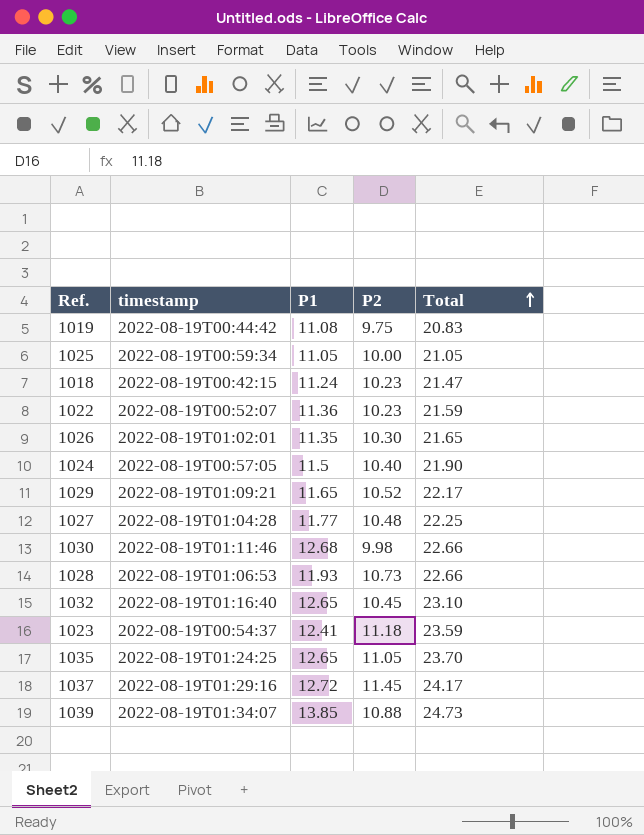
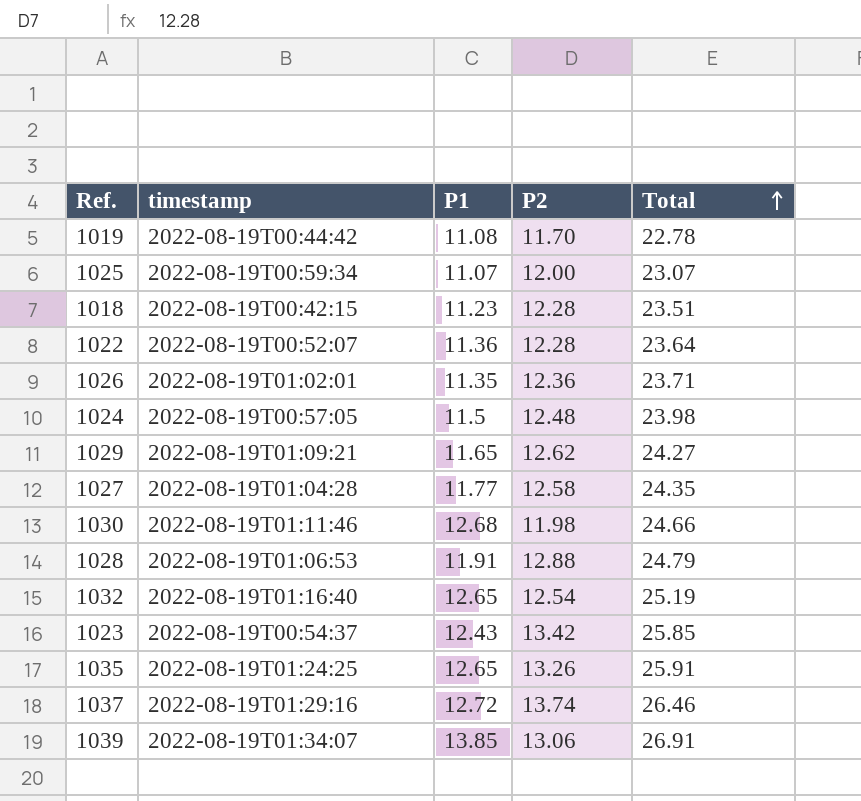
1019 | P2: 9.75 -> 11.70
1019 | Total: 20.83 -> 22.78
1025 | P1: 11.05 -> 11.07
1025 | P2: 10.00 -> 12.00
1025 | Total: 21.05 -> 23.07
1018 | P1: 11.24 -> 11.23
1018 | P2: 10.23 -> 12.28
1018 | Total: 21.47 -> 23.51
1022 | P2: 10.23 -> 12.28
1022 | Total: 21.59 -> 23.64
1026 | P2: 10.30 -> 12.36
1026 | Total: 21.65 -> 23.71
1024 | P2: 10.40 -> 12.48
1024 | Total: 21.90 -> 23.98
1029 | P2: 10.52 -> 12.62
1029 | Total: 22.17 -> 24.27
1027 | P2: 10.48 -> 12.58
1027 | Total: 22.25 -> 24.35
1030 | P2: 9.98 -> 11.98
1030 | Total: 22.66 -> 24.66
1028 | P1: 11.93 -> 11.91
1028 | P2: 10.73 -> 12.88
1028 | Total: 22.66 -> 24.79
1032 | P2: 10.45 -> 12.54
1032 | Total: 23.10 -> 25.19
1023 | P1: 12.41 -> 12.43
1023 | P2: 11.18 -> 13.42
1023 | Total: 23.59 -> 25.85
1035 | P2: 11.05 -> 13.26
1035 | Total: 23.70 -> 25.91
1037 | P2: 11.45 -> 13.74
1037 | Total: 24.17 -> 26.46
1039 | P2: 10.88 -> 13.06
1039 | Total: 24.73 -> 26.91

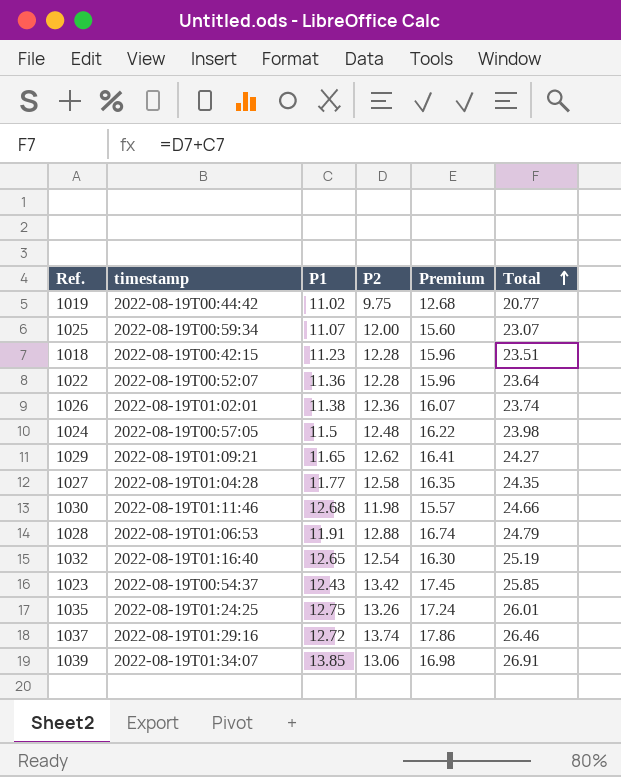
column Premium | formula: none -> [P2] * 1.3
1019 | P1: 11.08 -> 11.02
1019 | P2: 11.70 -> 9.75
1019 | Total: 22.78 -> 20.77
1026 | P1: 11.35 -> 11.38
1026 | Total: 23.71 -> 23.74
1035 | P1: 12.65 -> 12.75
1035 | Total: 25.91 -> 26.01

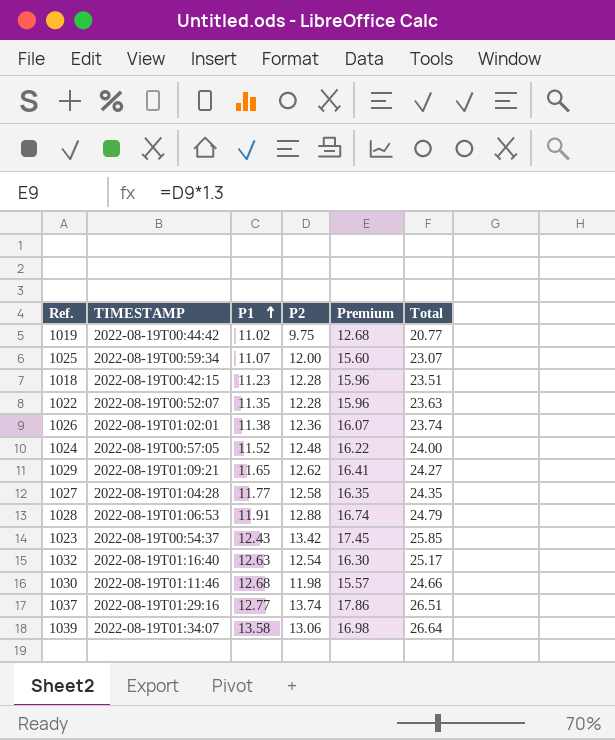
row order: Total ascending -> P1 ascending
column name: timestamp -> TIMESTAMP
row 1035: 2022-08-19T01:24:25 | 12.75 | 13.26 | 17.24 | 26.01 -> none
1022 | P1: 11.36 -> 11.35
1022 | Total: 23.64 -> 23.63
1024 | P1: 11.5 -> 11.52
1024 | Total: 23.98 -> 24.00
1032 | P1: 12.65 -> 12.63
1032 | Total: 25.19 -> 25.17
1037 | P1: 12.72 -> 12.77
1037 | Total: 26.46 -> 26.51
1039 | P1: 13.85 -> 13.58
1039 | Total: 26.91 -> 26.64

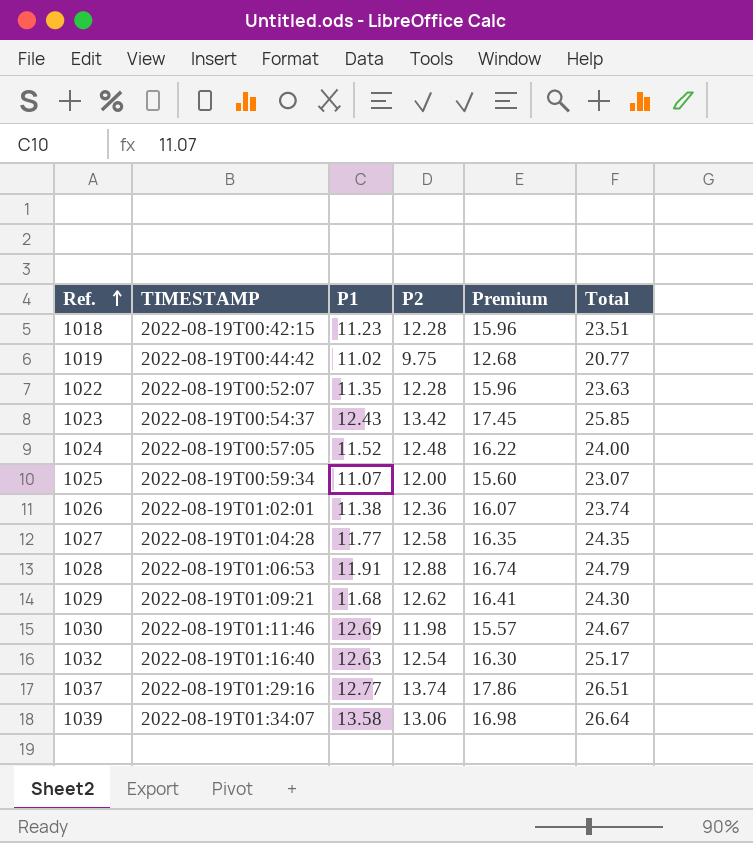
row order: P1 ascending -> Ref. ascending
1029 | P1: 11.65 -> 11.68
1029 | Total: 24.27 -> 24.30
1030 | P1: 12.68 -> 12.69
1030 | Total: 24.66 -> 24.67

